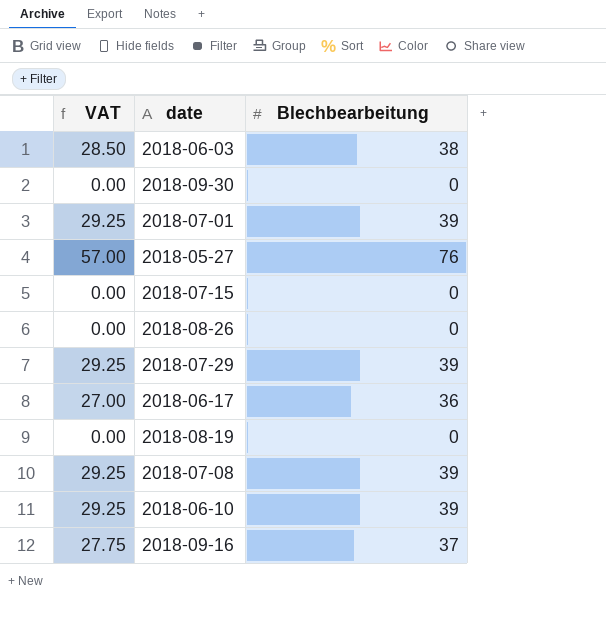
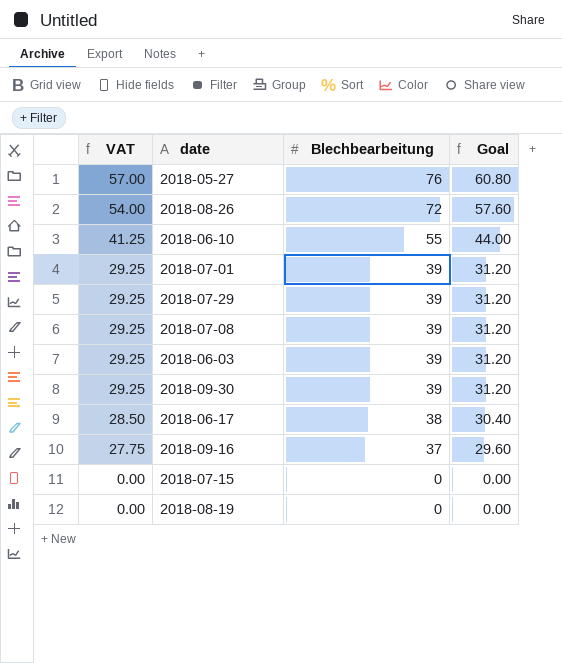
row order: none -> VAT descending
column Goal | formula: none -> [Blechbearbeitung] * 0.8
2018-08-26 | VAT: 0.00 -> 54.00
2018-08-26 | Blechbearbeitung: 0 -> 72
2018-06-10 | VAT: 29.25 -> 41.25
2018-06-10 | Blechbearbeitung: 39 -> 55
2018-06-03 | VAT: 28.50 -> 29.25
2018-06-03 | Blechbearbeitung: 38 -> 39
2018-09-30 | VAT: 0.00 -> 29.25
2018-09-30 | Blechbearbeitung: 0 -> 39
2018-06-17 | VAT: 27.00 -> 28.50
2018-06-17 | Blechbearbeitung: 36 -> 38

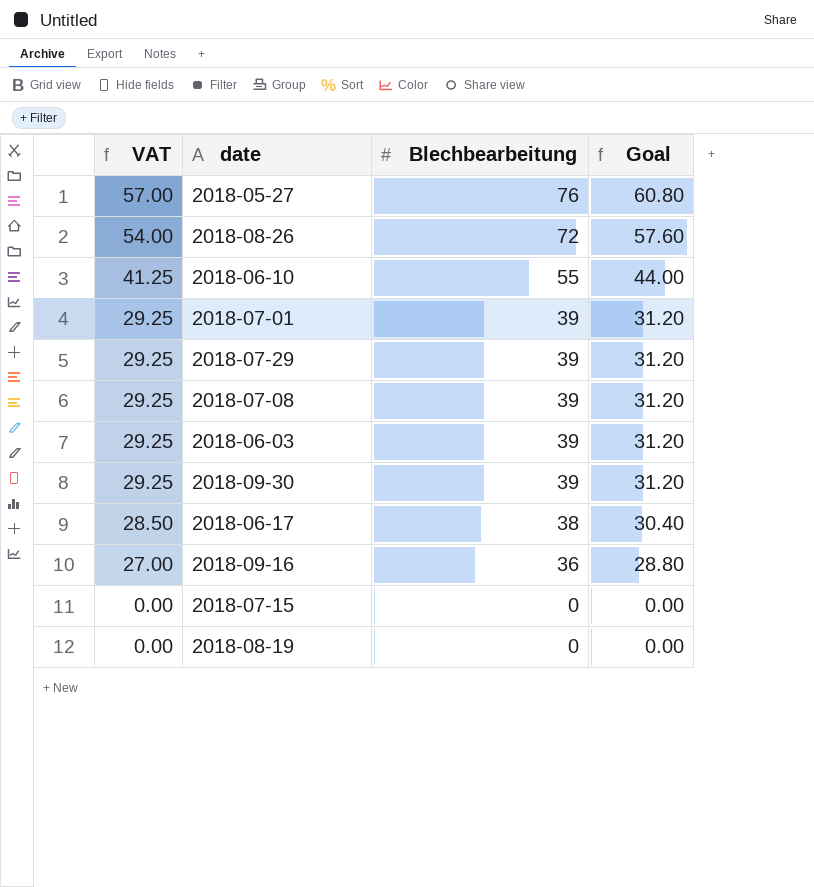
2018-09-16 | VAT: 27.75 -> 27.00
2018-09-16 | Blechbearbeitung: 37 -> 36
2018-09-16 | Goal: 29.60 -> 28.80

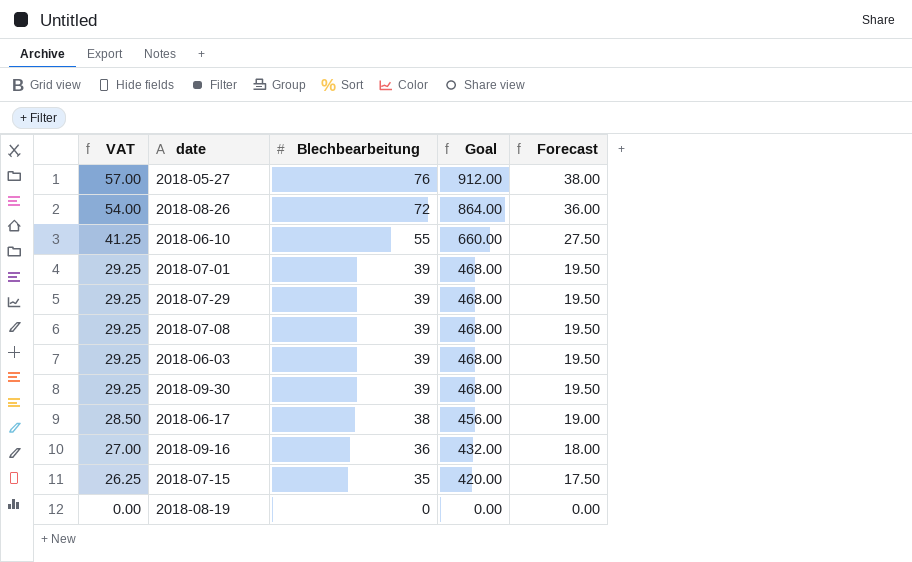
column Goal | formula: [Blechbearbeitung] * 0.8 -> [Blechbearbeitung] * 12
column Forecast | formula: none -> [Blechbearbeitung] * 0.5
2018-07-15 | VAT: 0.00 -> 26.25
2018-07-15 | Blechbearbeitung: 0 -> 35

